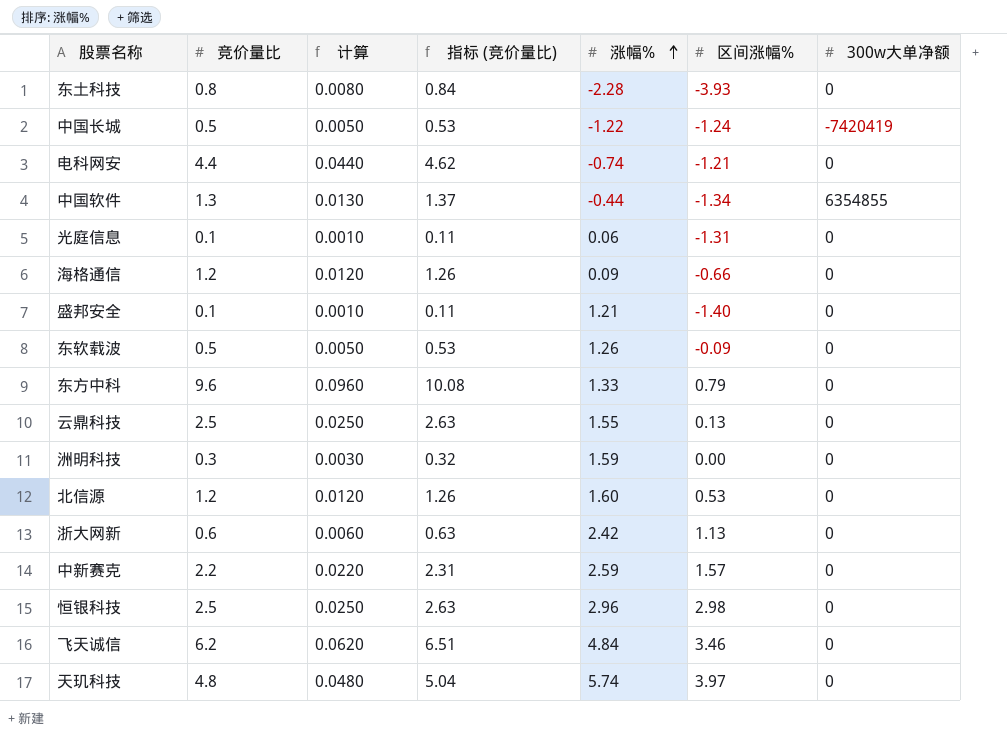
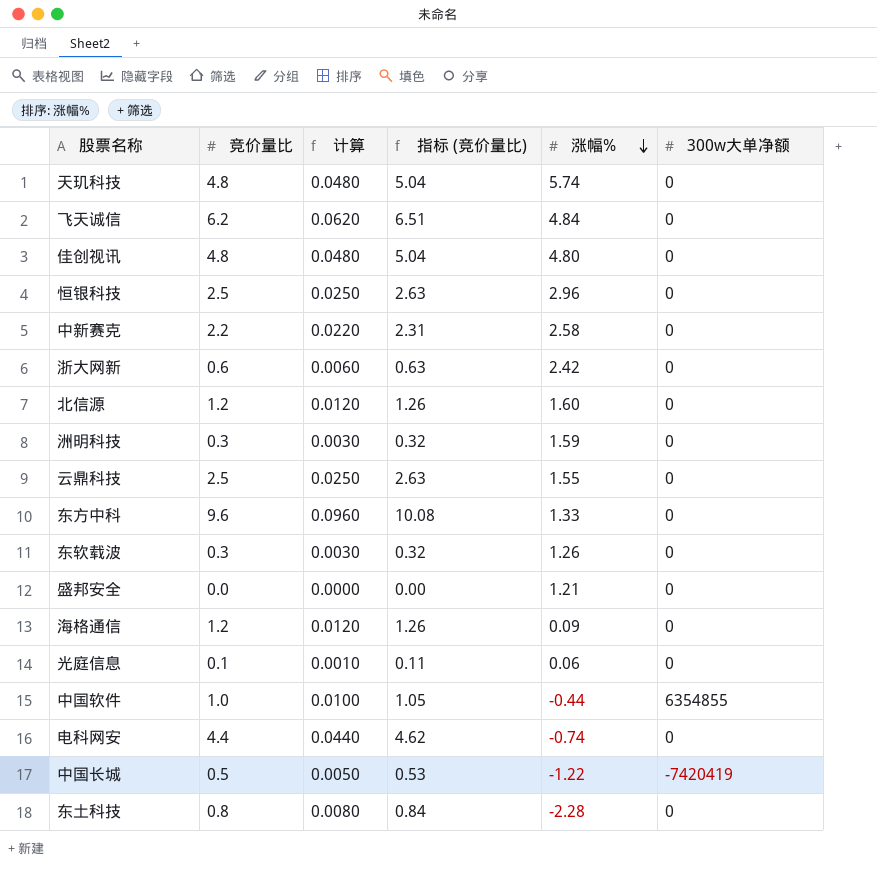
row order: 涨幅% ascending -> 涨幅% descending
column 区间涨幅% | position: 6 -> none
row 佳创视讯: none -> 4.8 | 0.0480 | 5.04 | 4.80 | 0
中新赛克 | 涨幅%: 2.59 -> 2.58
东软载波 | 竞价量比: 0.5 -> 0.3
东软载波 | 计算: 0.0050 -> 0.0030
东软载波 | 指标 (竞价量比): 0.53 -> 0.32
盛邦安全 | 竞价量比: 0.1 -> 0.0
盛邦安全 | 计算: 0.0010 -> 0.0000
盛邦安全 | 指标 (竞价量比): 0.11 -> 0.00
中国软件 | 竞价量比: 1.3 -> 1.0
中国软件 | 计算: 0.0130 -> 0.0100
中国软件 | 指标 (竞价量比): 1.37 -> 1.05

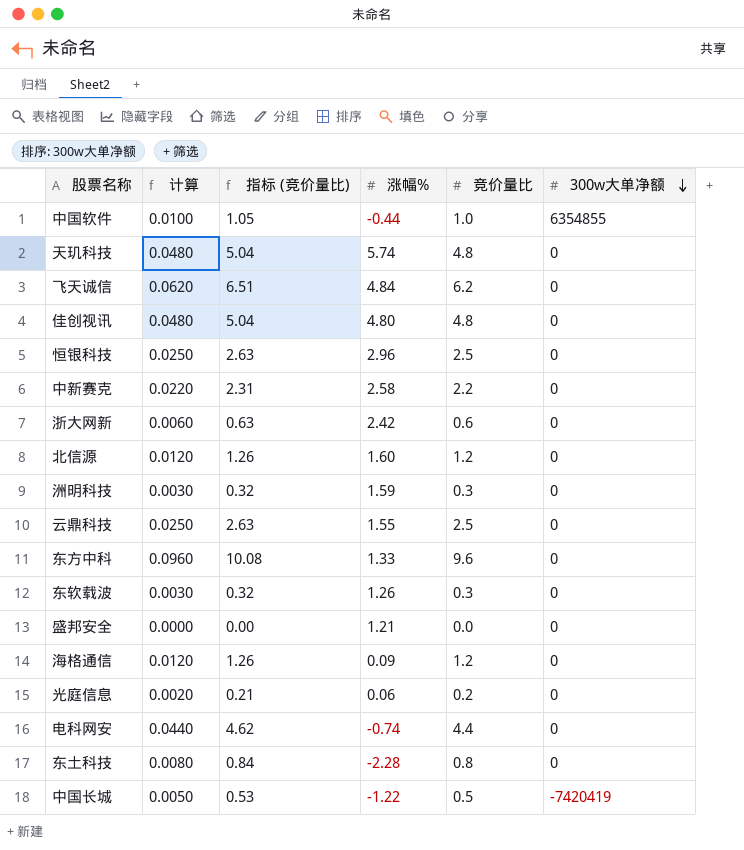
row order: 涨幅% descending -> 300w大单净额 descending
column 竞价量比 | position: 2 -> 5
光庭信息 | 计算: 0.0010 -> 0.0020
光庭信息 | 指标 (竞价量比): 0.11 -> 0.21
光庭信息 | 竞价量比: 0.1 -> 0.2

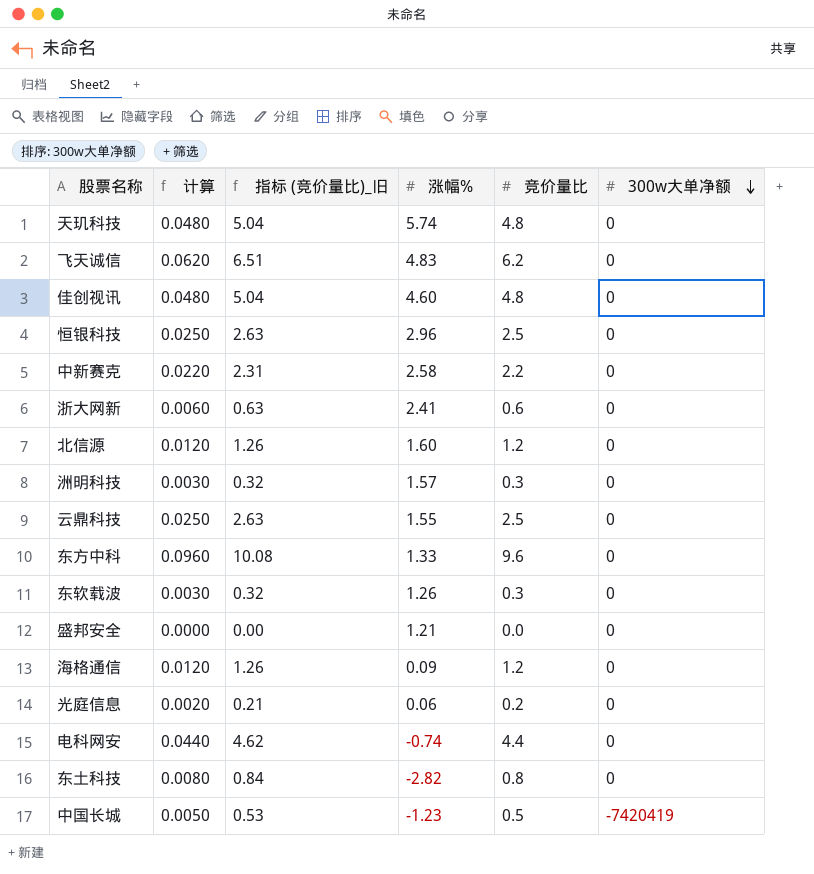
column name: 指标 (竞价量比) -> 指标 (竞价量比)_旧
row 中国软件: 0.0100 | 1.05 | -0.44 | 1.0 | 6354855 -> none
飞天诚信 | 涨幅%: 4.84 -> 4.83
佳创视讯 | 涨幅%: 4.80 -> 4.60
浙大网新 | 涨幅%: 2.42 -> 2.41
洲明科技 | 涨幅%: 1.59 -> 1.57
东土科技 | 涨幅%: -2.28 -> -2.82
中国长城 | 涨幅%: -1.22 -> -1.23

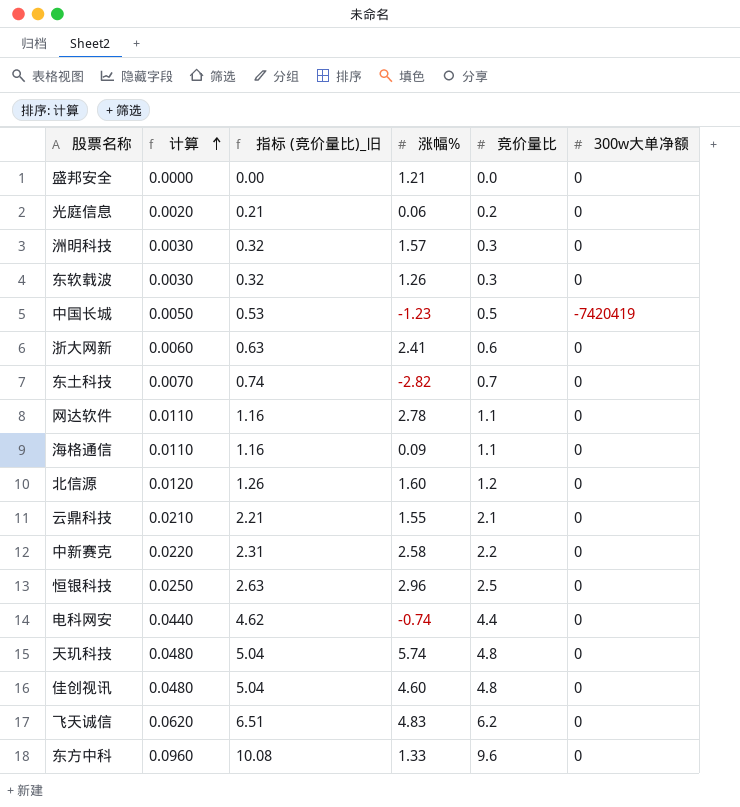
row order: 300w大单净额 descending -> 计算 ascending
东土科技 | 计算: 0.0080 -> 0.0070
东土科技 | 指标 (竞价量比)_旧: 0.84 -> 0.74
东土科技 | 竞价量比: 0.8 -> 0.7
row 网达软件: none -> 0.0110 | 1.16 | 2.78 | 1.1 | 0
海格通信 | 计算: 0.0120 -> 0.0110
海格通信 | 指标 (竞价量比)_旧: 1.26 -> 1.16
海格通信 | 竞价量比: 1.2 -> 1.1
云鼎科技 | 计算: 0.0250 -> 0.0210
云鼎科技 | 指标 (竞价量比)_旧: 2.63 -> 2.21
云鼎科技 | 竞价量比: 2.5 -> 2.1

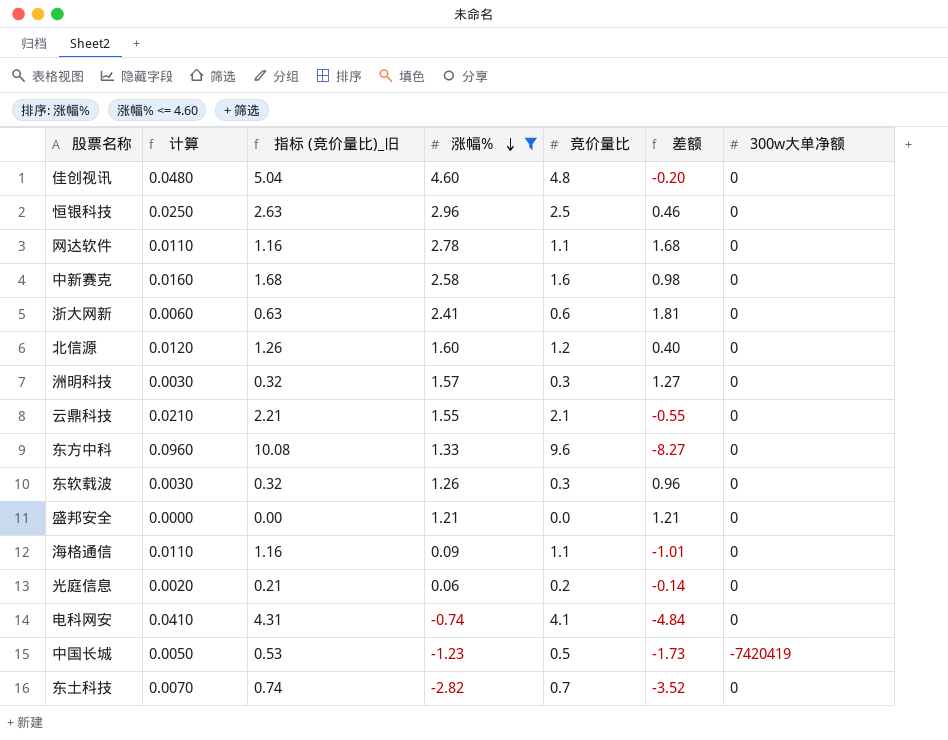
filter: none -> 涨幅% <= 4.60
row order: 计算 ascending -> 涨幅% descending
column 差额 | formula: none -> [涨幅%] - [竞价量比]
中新赛克 | 计算: 0.0220 -> 0.0160
中新赛克 | 指标 (竞价量比)_旧: 2.31 -> 1.68
中新赛克 | 竞价量比: 2.2 -> 1.6
电科网安 | 计算: 0.0440 -> 0.0410
电科网安 | 指标 (竞价量比)_旧: 4.62 -> 4.31
电科网安 | 竞价量比: 4.4 -> 4.1

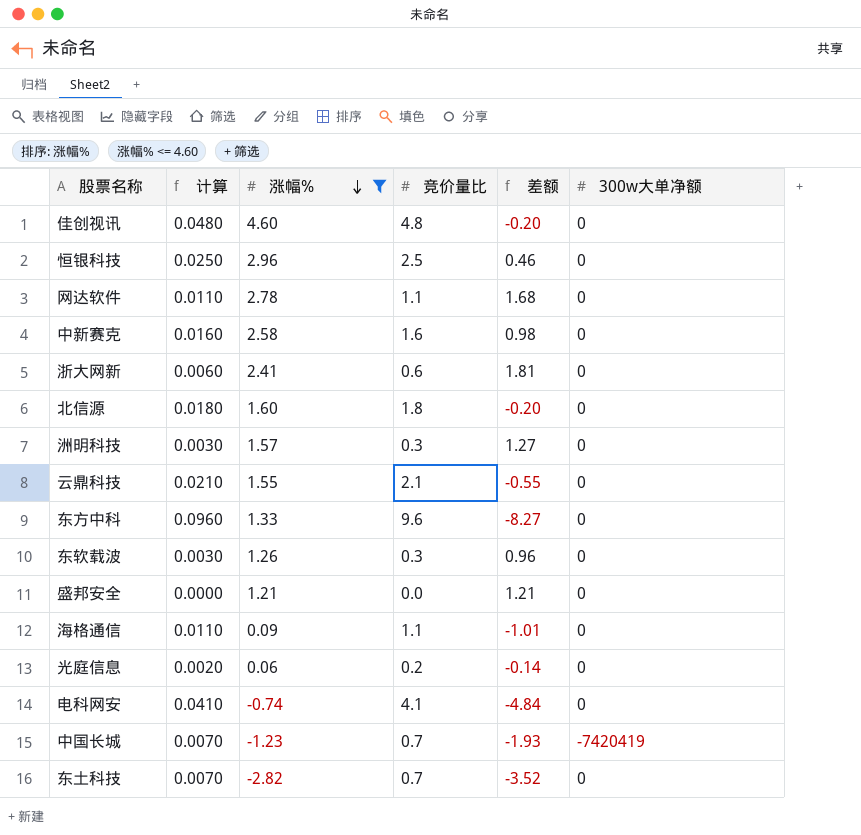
column 指标 (竞价量比)_旧 | formula: [竞价量比] * 1.05 -> none
北信源 | 计算: 0.0120 -> 0.0180
北信源 | 竞价量比: 1.2 -> 1.8
北信源 | 差额: 0.40 -> -0.20
中国长城 | 计算: 0.0050 -> 0.0070
中国长城 | 竞价量比: 0.5 -> 0.7
中国长城 | 差额: -1.73 -> -1.93

